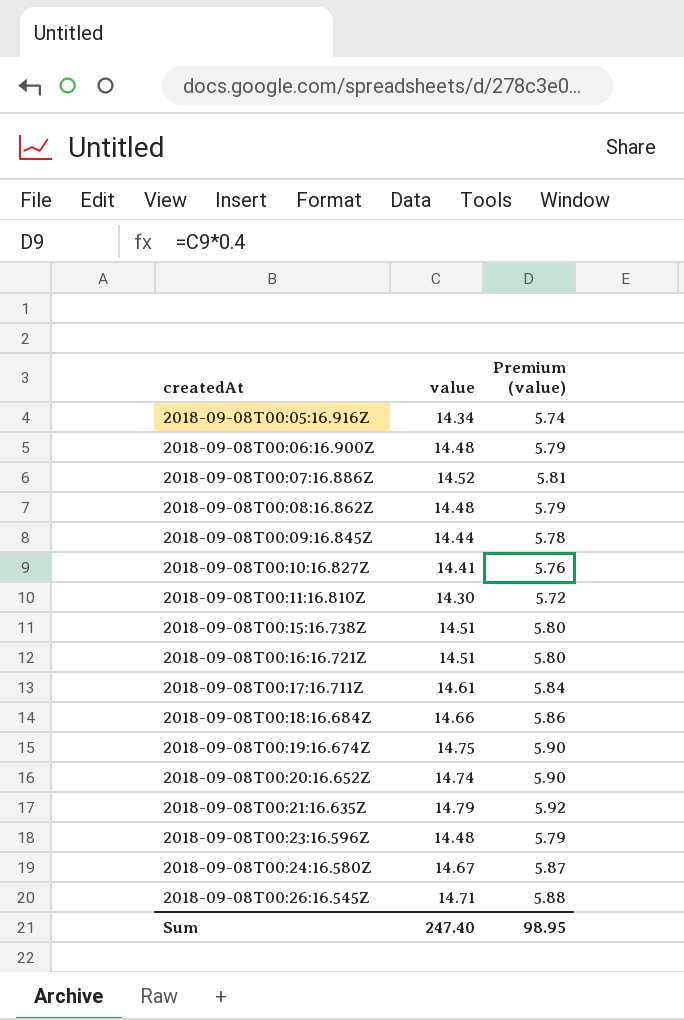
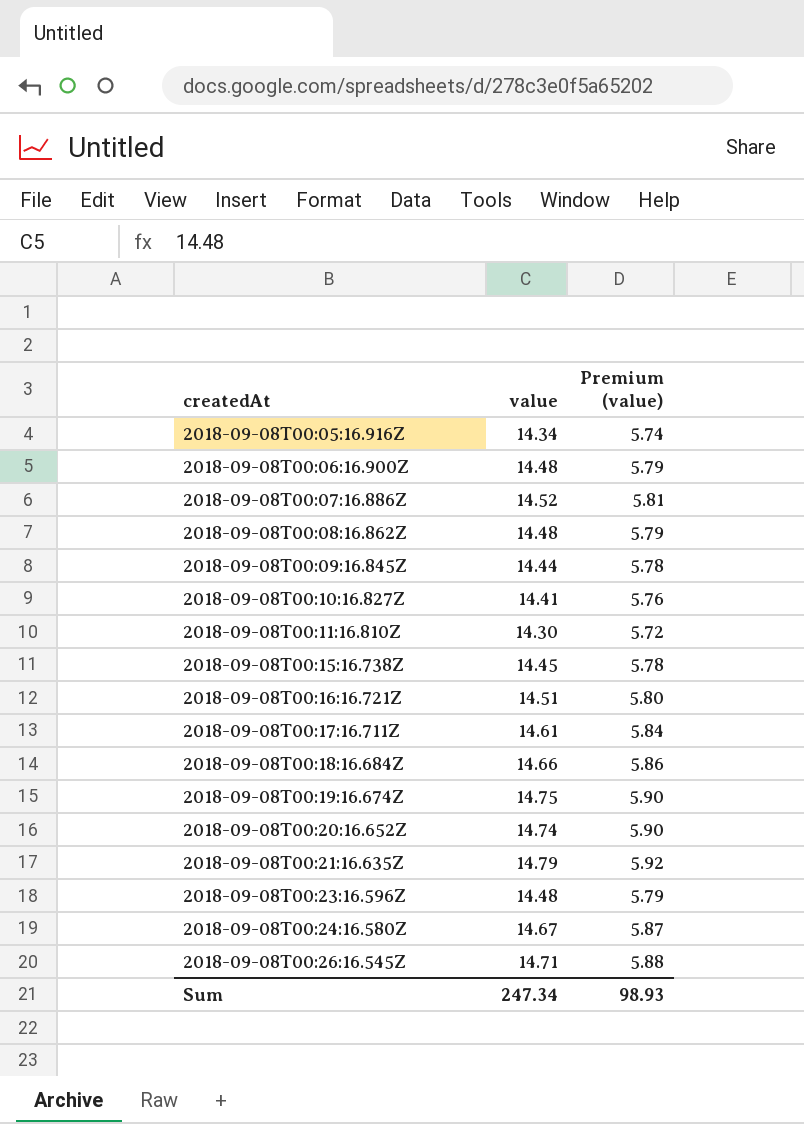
2018-09-08T00:15:16.738Z | value: 14.51 -> 14.45
2018-09-08T00:15:16.738Z | Premium (value): 5.80 -> 5.78
Sum | value: 247.40 -> 247.34
Sum | Premium (value): 98.95 -> 98.93

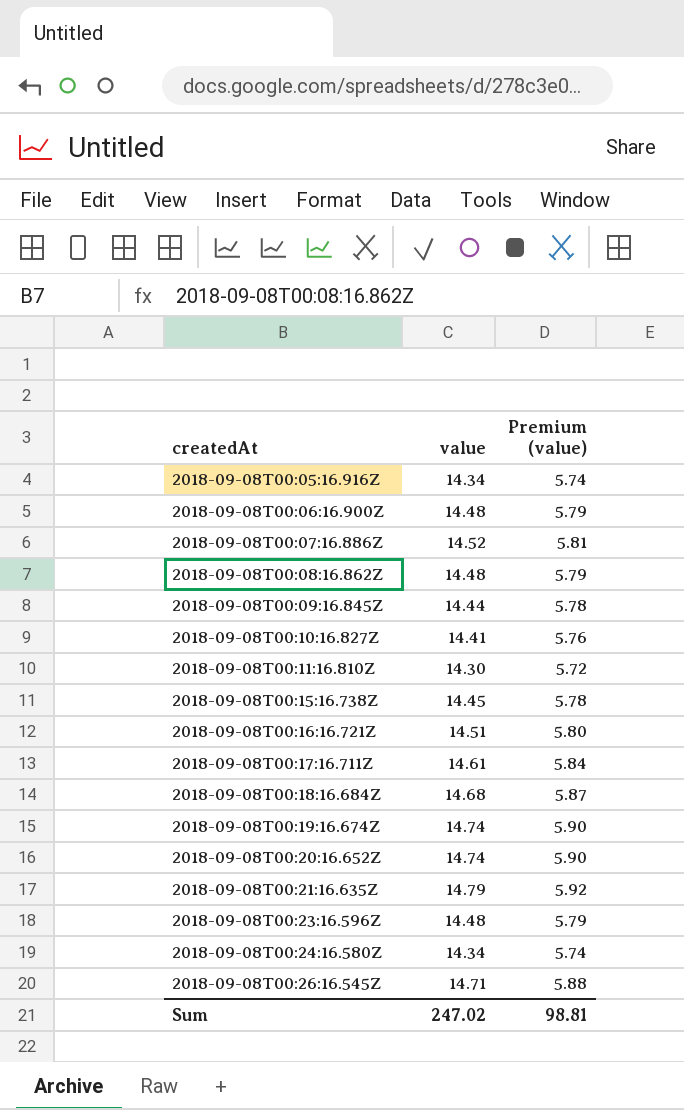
2018-09-08T00:18:16.684Z | value: 14.66 -> 14.68
2018-09-08T00:18:16.684Z | Premium (value): 5.86 -> 5.87
2018-09-08T00:19:16.674Z | value: 14.75 -> 14.74
2018-09-08T00:24:16.580Z | value: 14.67 -> 14.34
2018-09-08T00:24:16.580Z | Premium (value): 5.87 -> 5.74
Sum | value: 247.34 -> 247.02
Sum | Premium (value): 98.93 -> 98.81

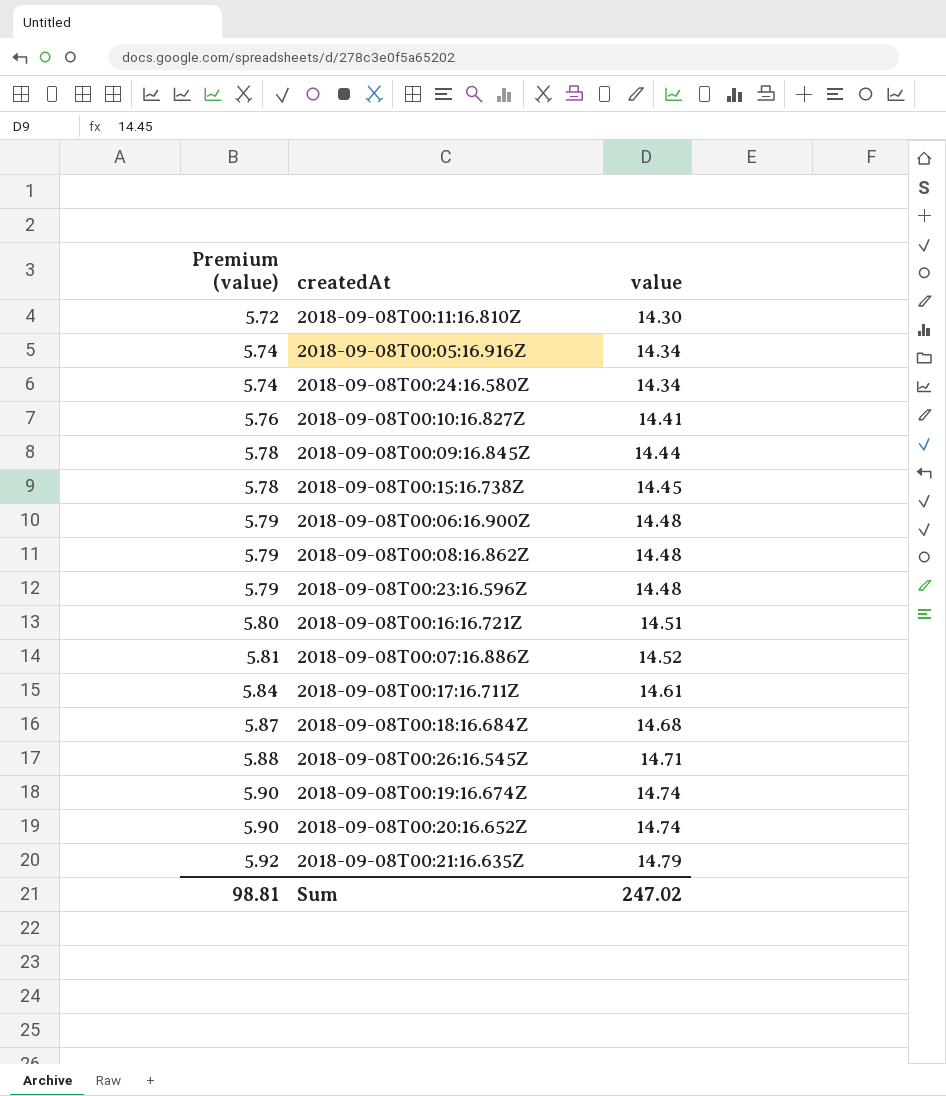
row order: createdAt ascending -> Premium (value) ascending
column Premium (value) | position: 3 -> 1

